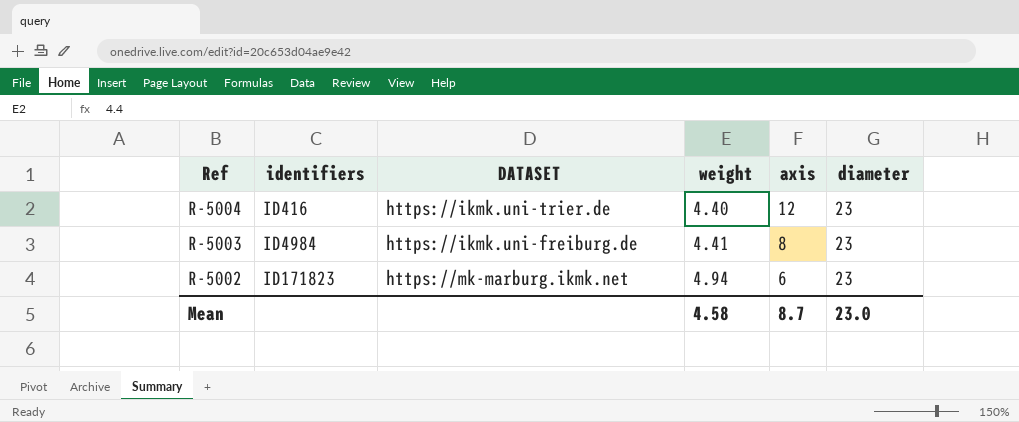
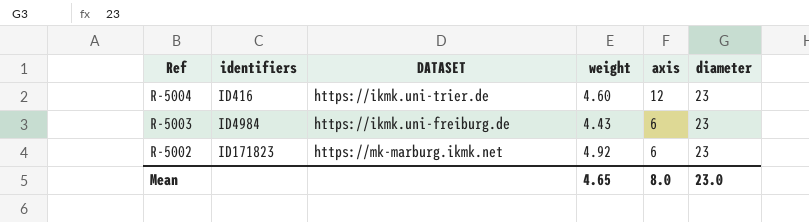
R-5004 | weight: 4.40 -> 4.60
R-5003 | weight: 4.41 -> 4.43
R-5003 | axis: 8 -> 6
R-5002 | weight: 4.94 -> 4.92
Mean | weight: 4.58 -> 4.65
Mean | axis: 8.7 -> 8.0

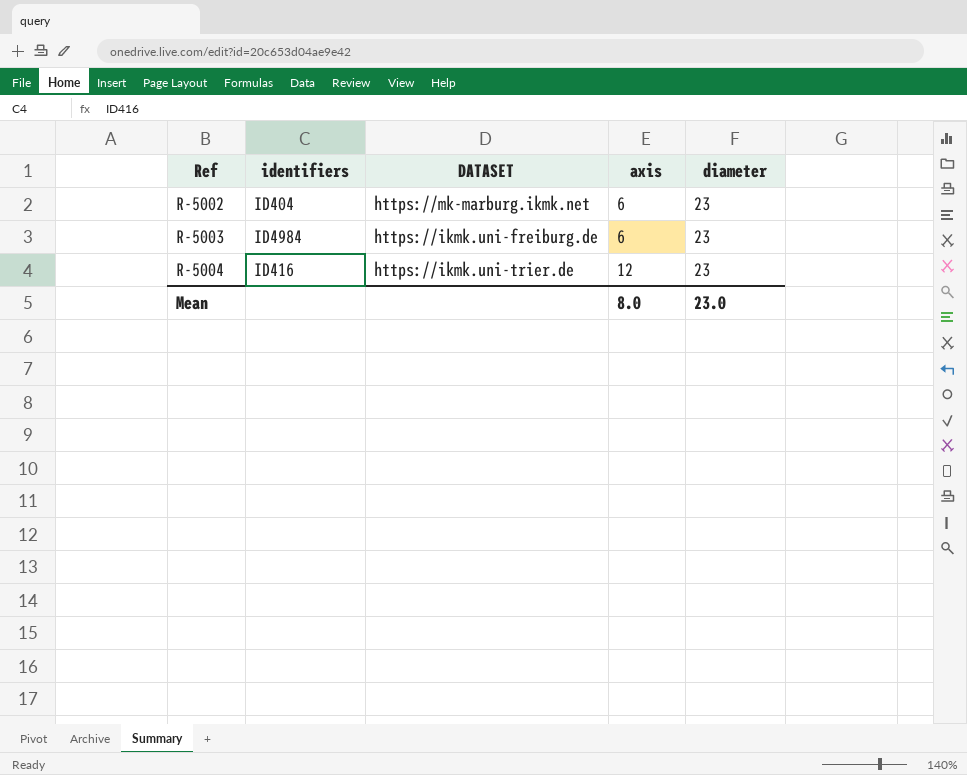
row order: Ref descending -> Ref ascending
column weight | position: 4 -> none
R-5002 | identifiers: ID171823 -> ID404

